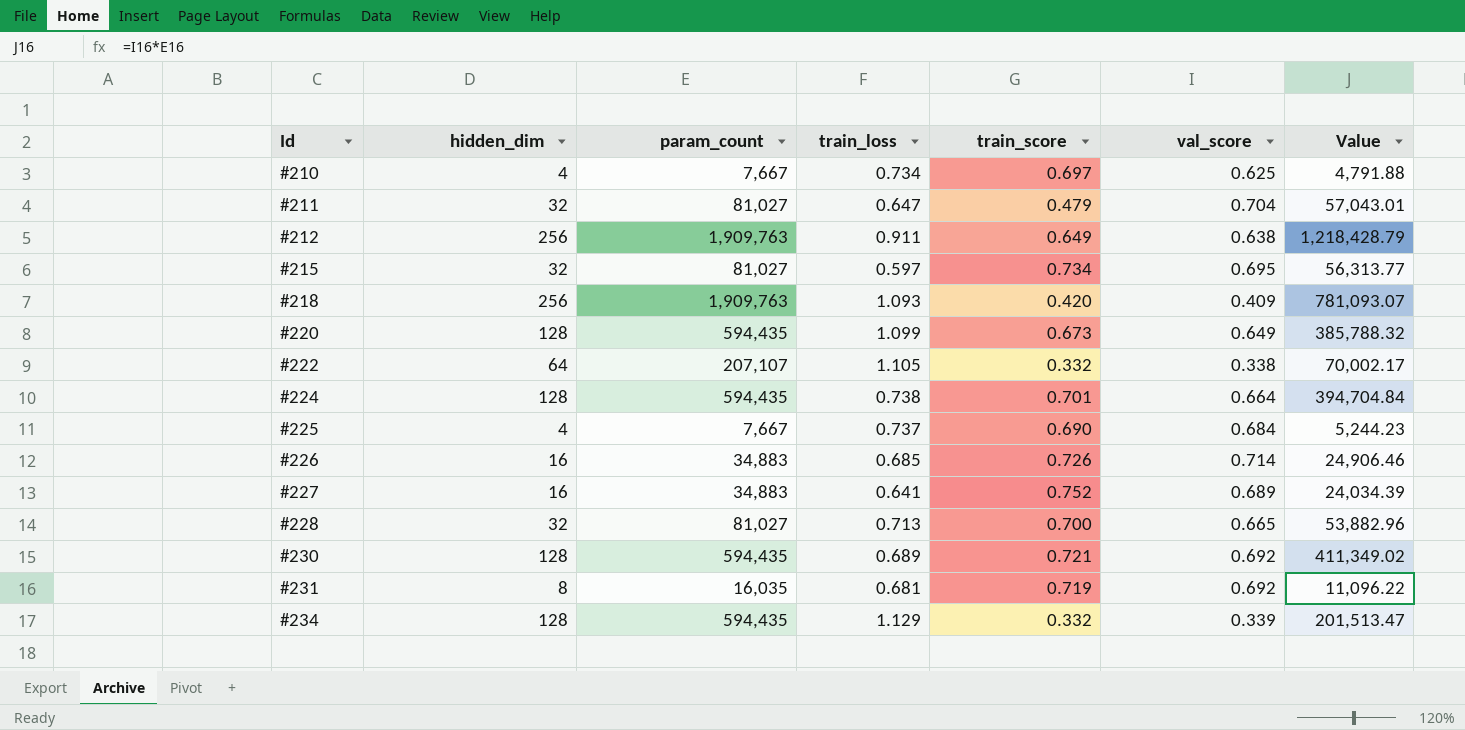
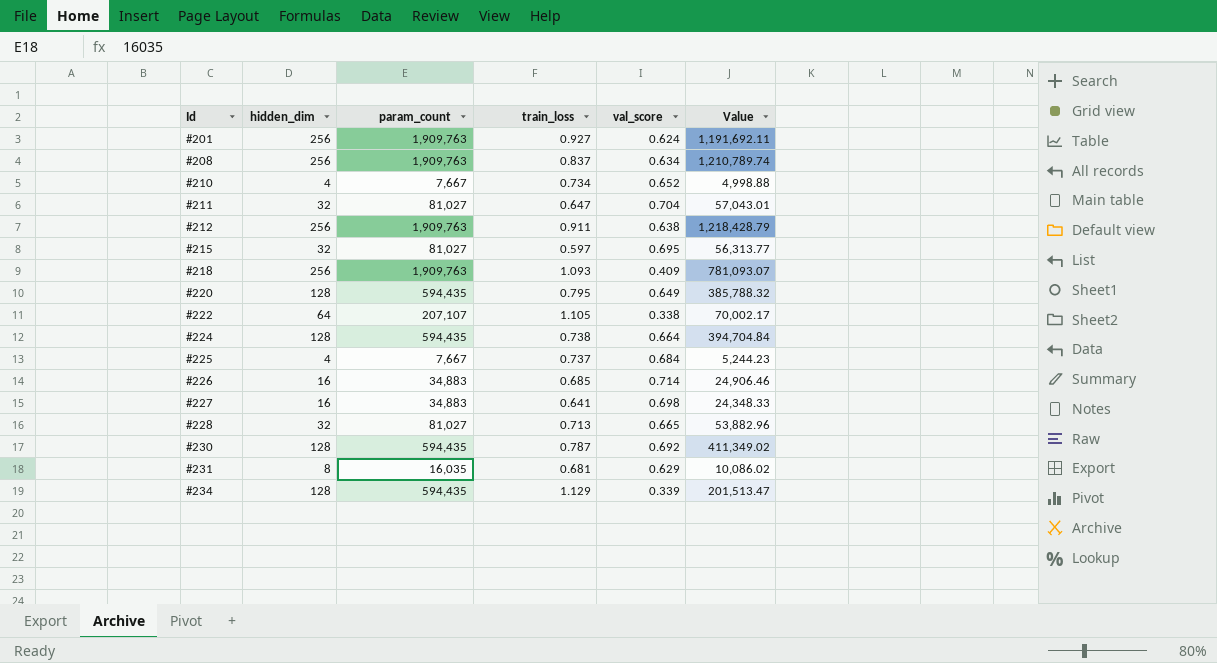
column train_score | position: 5 -> none
row #201: none -> 256 | 1,909,763 | 0.927 | 0.624 | 1,191,692.11
row #208: none -> 256 | 1,909,763 | 0.837 | 0.634 | 1,210,789.74
#210 | val_score: 0.625 -> 0.652
#210 | Value: 4,791.88 -> 4,998.88
#220 | train_loss: 1.099 -> 0.795
#227 | val_score: 0.689 -> 0.698
#227 | Value: 24,034.39 -> 24,348.33
#230 | train_loss: 0.689 -> 0.787
#231 | val_score: 0.692 -> 0.629
#231 | Value: 11,096.22 -> 10,086.02

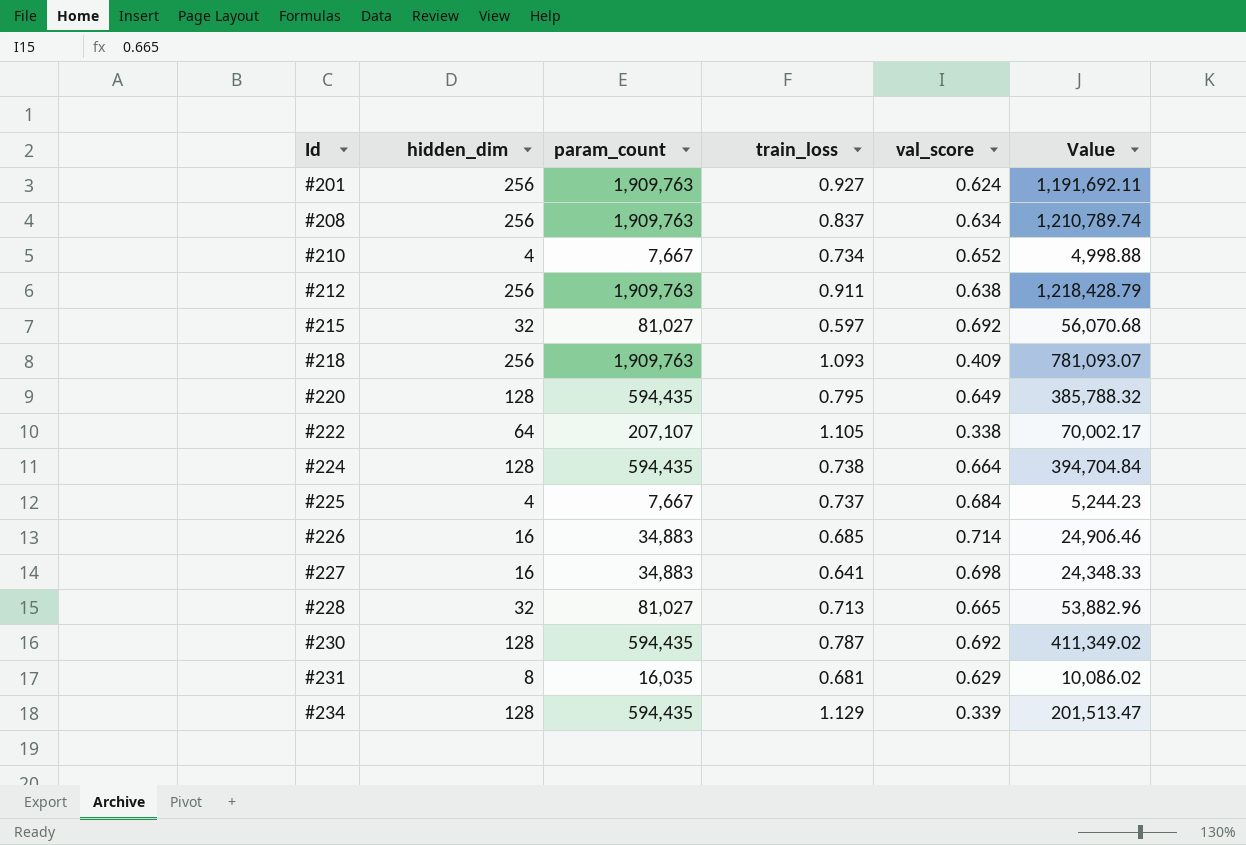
row #211: 32 | 81,027 | 0.647 | 0.704 | 57,043.01 -> none
#215 | val_score: 0.695 -> 0.692
#215 | Value: 56,313.77 -> 56,070.68

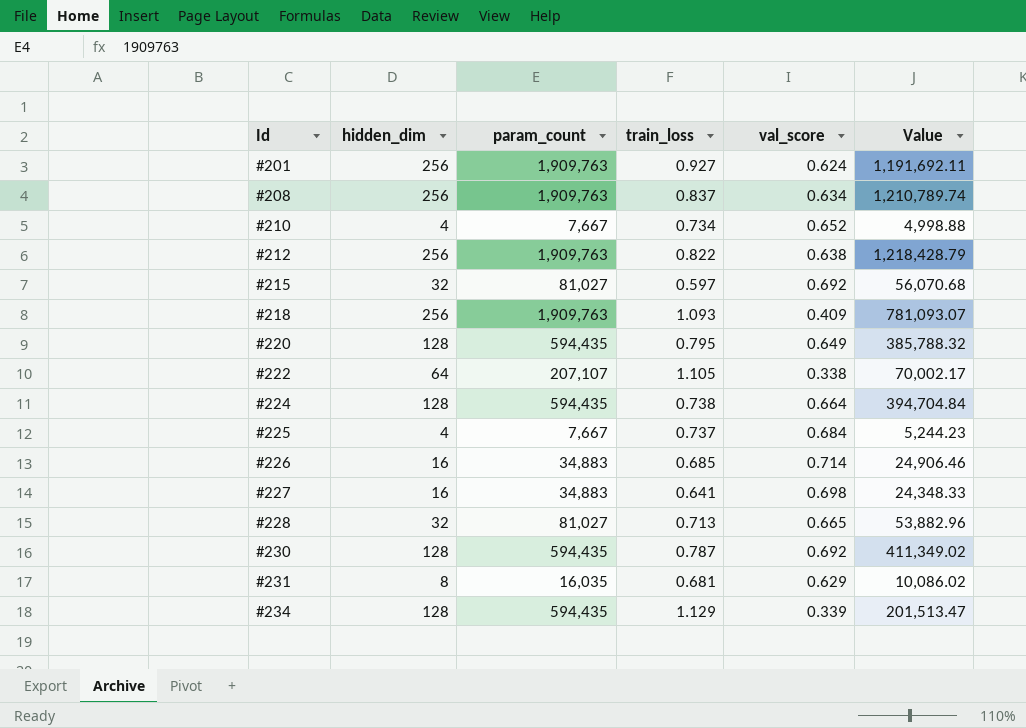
#212 | train_loss: 0.911 -> 0.822

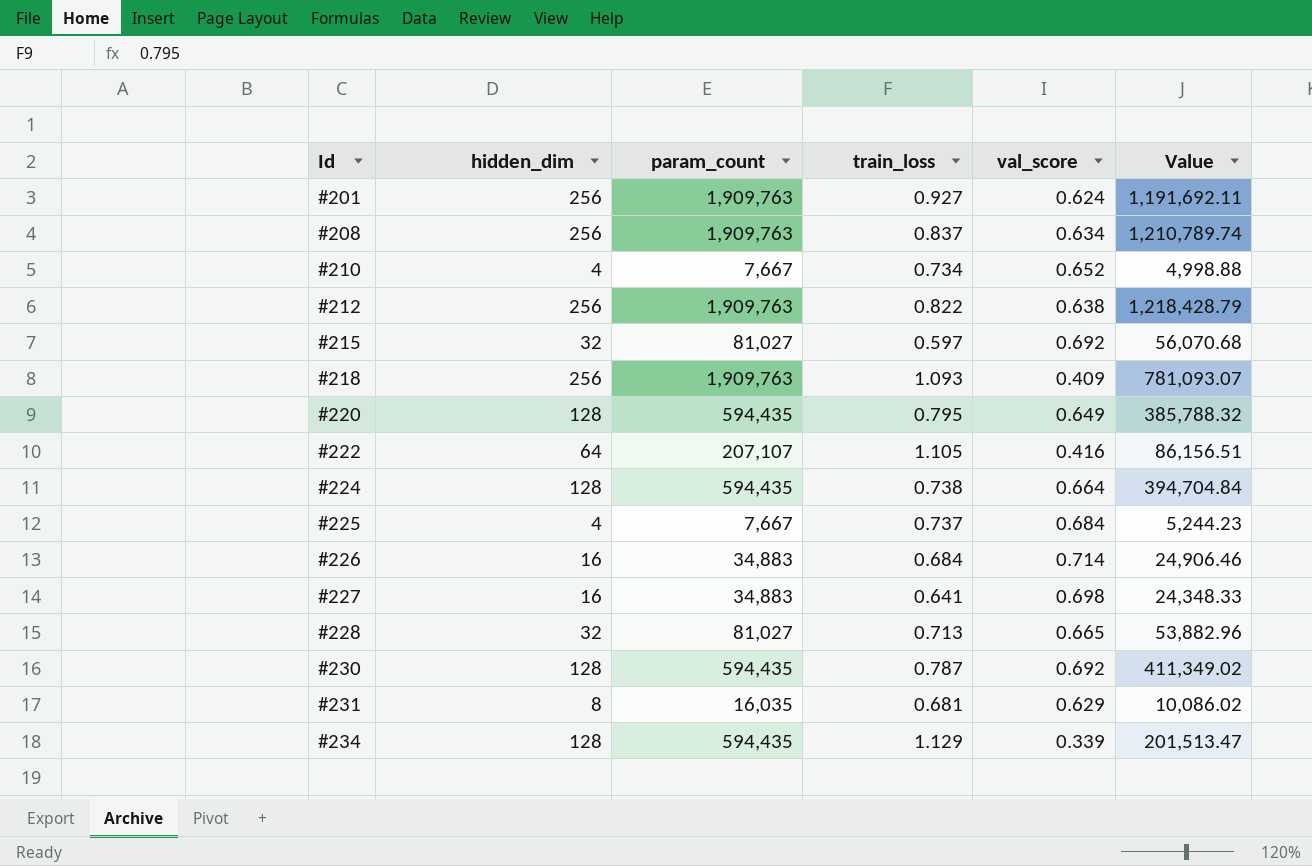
#222 | val_score: 0.338 -> 0.416
#222 | Value: 70,002.17 -> 86,156.51
#226 | train_loss: 0.685 -> 0.684

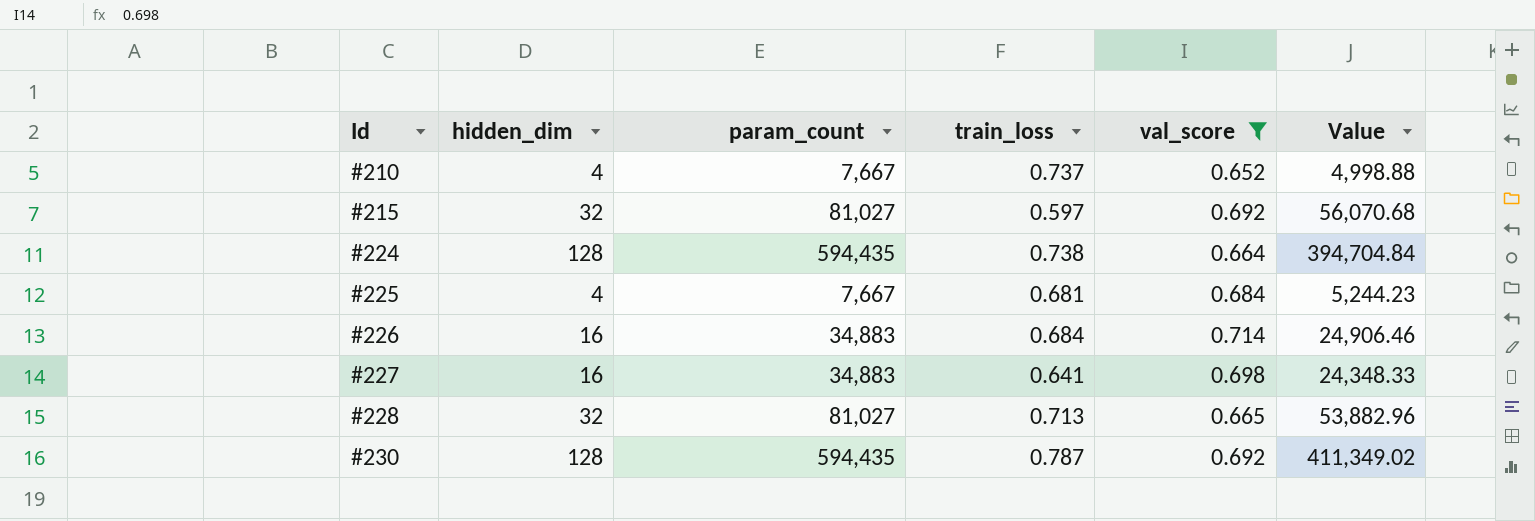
filter: none -> val_score >= 0.652
#210 | train_loss: 0.734 -> 0.737
#225 | train_loss: 0.737 -> 0.681

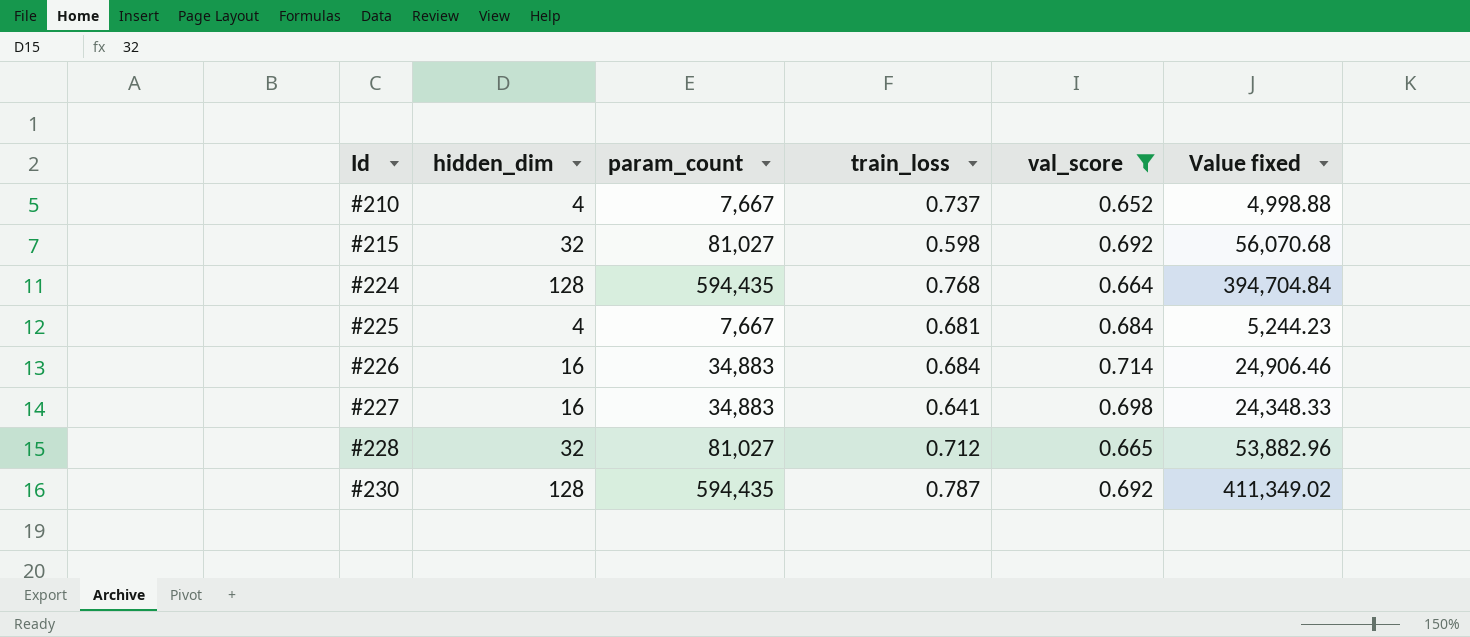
column name: Value -> Value fixed
#215 | train_loss: 0.597 -> 0.598
#224 | train_loss: 0.738 -> 0.768
#228 | train_loss: 0.713 -> 0.712

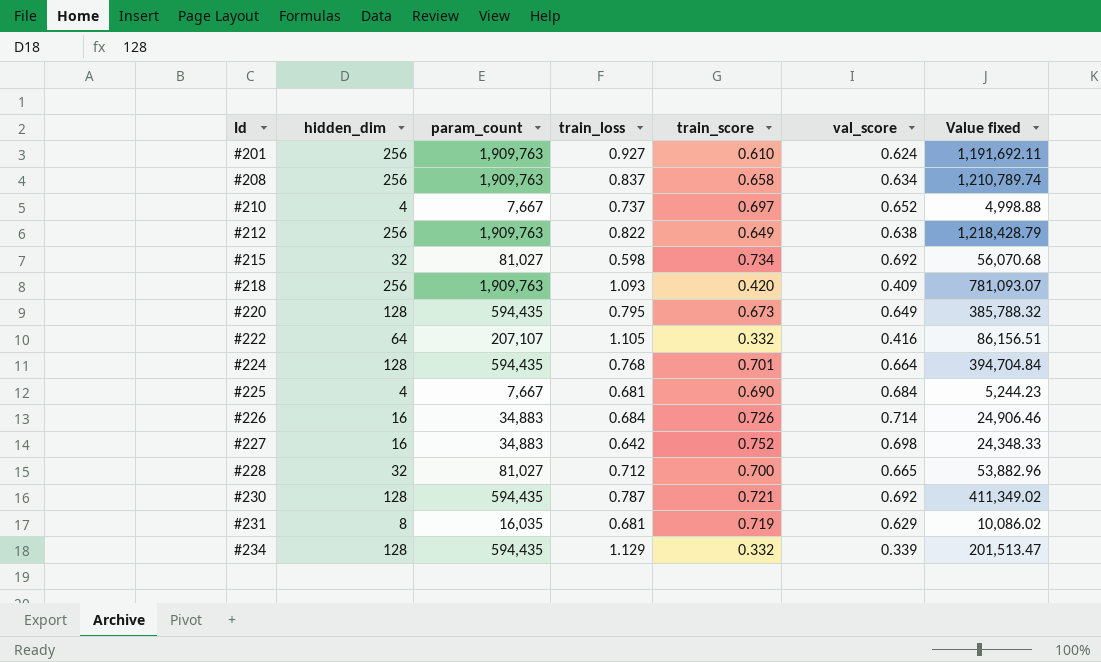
filter: val_score >= 0.652 -> none
column train_score | position: none -> 5
#227 | train_loss: 0.641 -> 0.642

